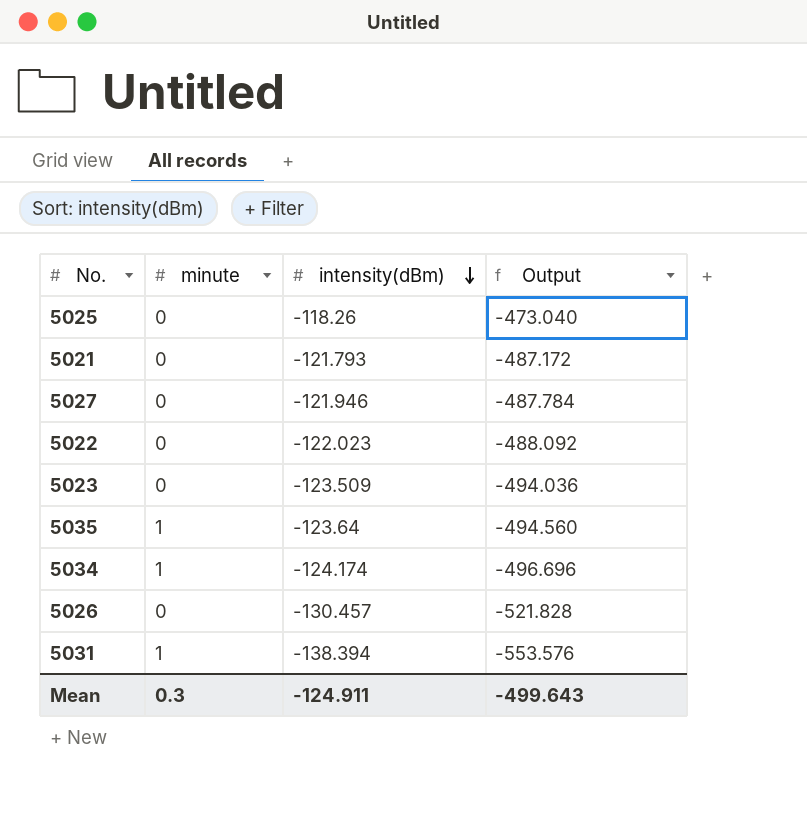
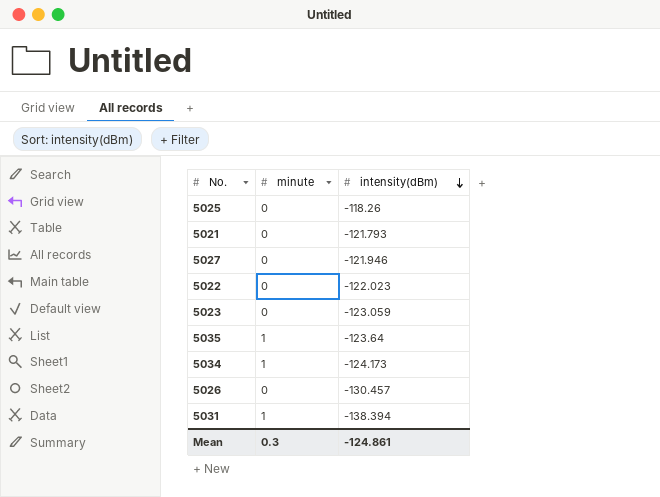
column Output | formula: [intensity(dBm)] * 4 -> none
5023 | intensity(dBm): -123.509 -> -123.059
5034 | intensity(dBm): -124.174 -> -124.173
Mean | intensity(dBm): -124.911 -> -124.861

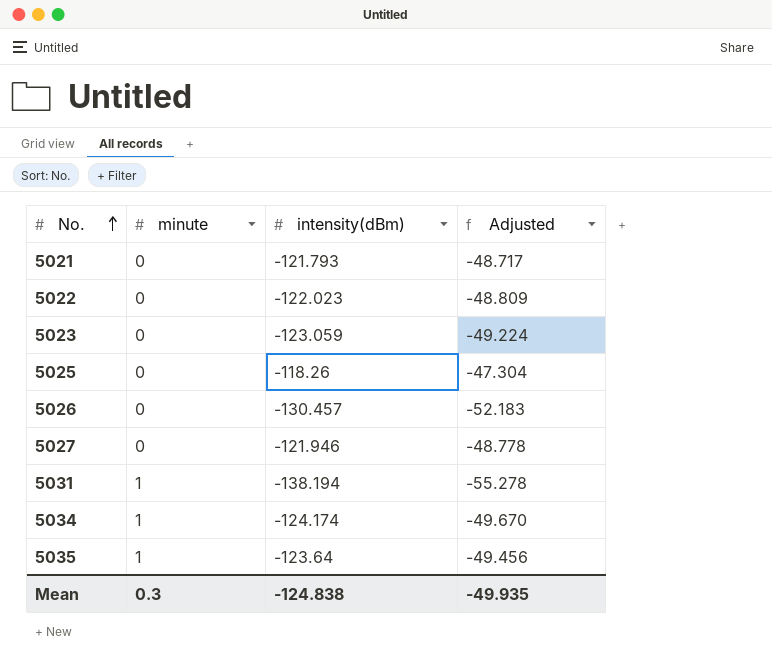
row order: intensity(dBm) descending -> No. ascending
column Adjusted | formula: none -> [intensity(dBm)] * 0.4
5031 | intensity(dBm): -138.394 -> -138.194
5034 | intensity(dBm): -124.173 -> -124.174
Mean | intensity(dBm): -124.861 -> -124.838

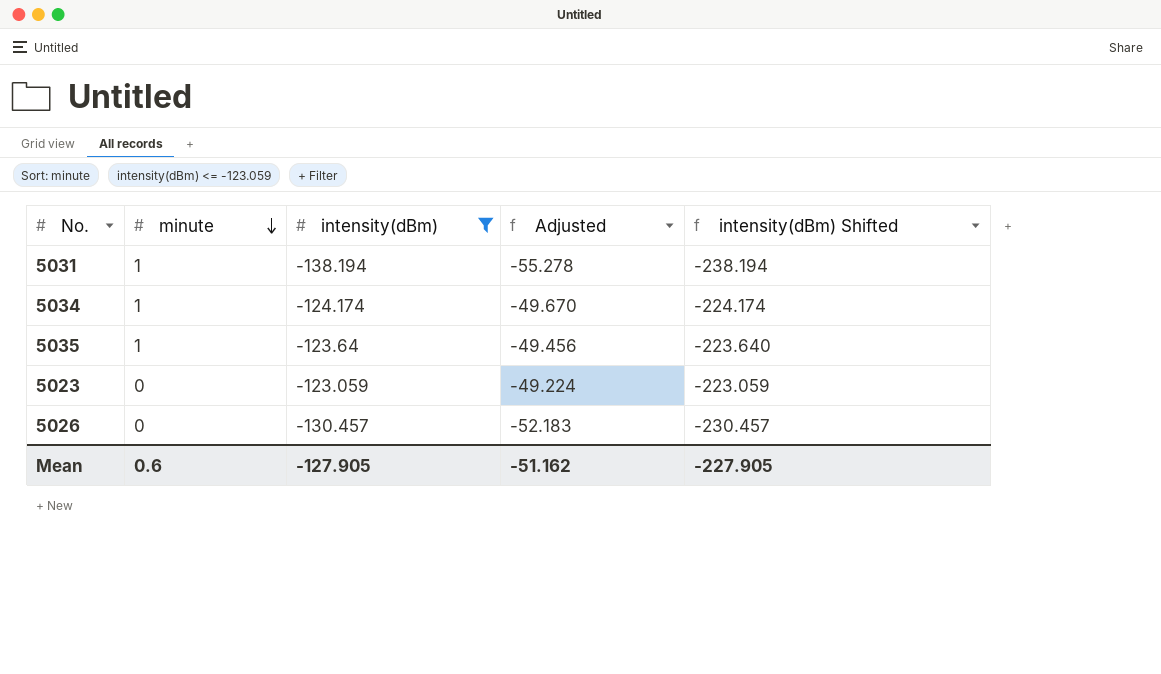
filter: none -> intensity(dBm) <= -123.059
row order: No. ascending -> minute descending
column intensity(dBm) Shifted | formula: none -> [intensity(dBm)] - 100
Mean | minute: 0.3 -> 0.6
Mean | intensity(dBm): -124.838 -> -127.905
Mean | Adjusted: -49.935 -> -51.162

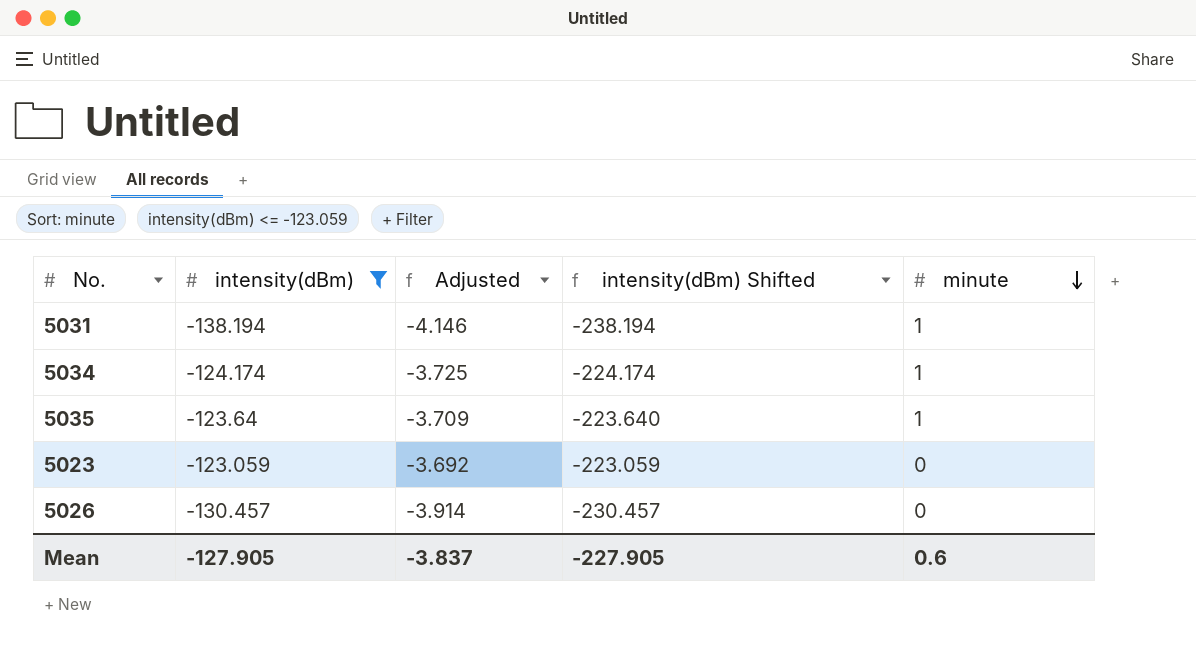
column Adjusted | formula: [intensity(dBm)] * 0.4 -> [intensity(dBm)] * 0.03
column minute | position: 2 -> 5
Mean | Adjusted: -51.162 -> -3.837

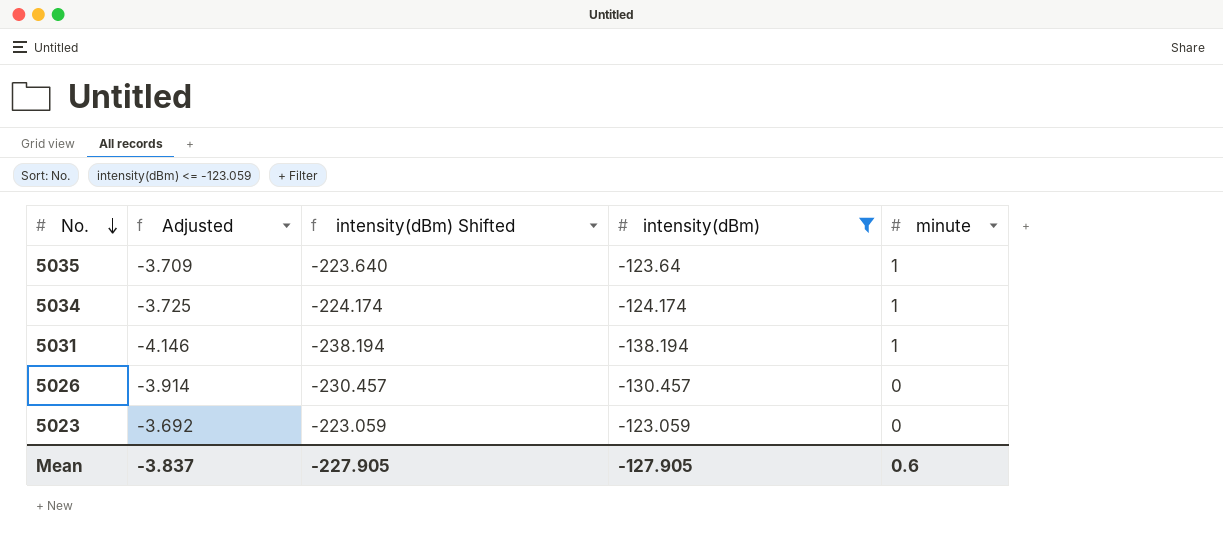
row order: minute descending -> No. descending
column intensity(dBm) | position: 2 -> 4

